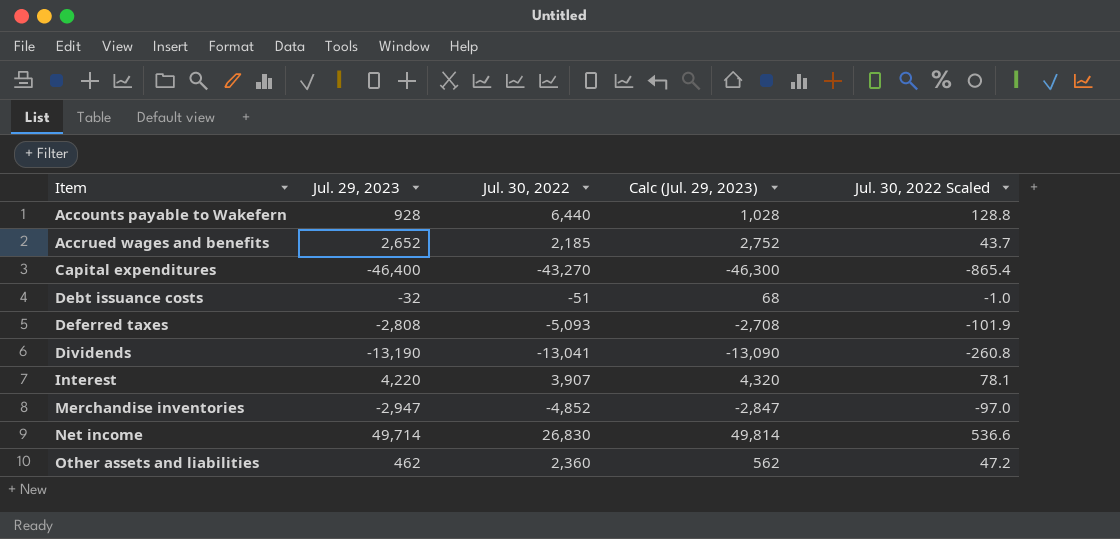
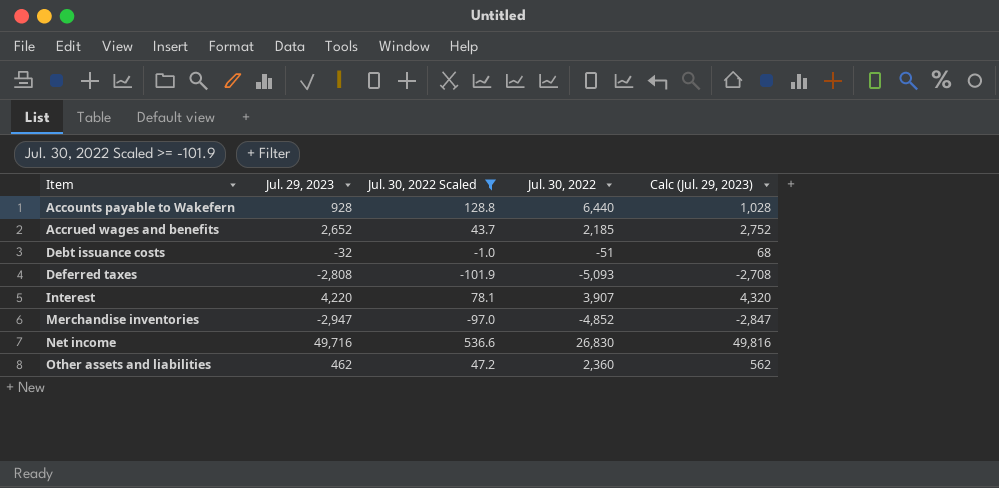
filter: none -> Jul. 30, 2022 Scaled >= -101.9
column Jul. 30, 2022 Scaled | position: 5 -> 3
Net income | Jul. 29, 2023: 49,714 -> 49,716
Net income | Calc (Jul. 29, 2023): 49,814 -> 49,816

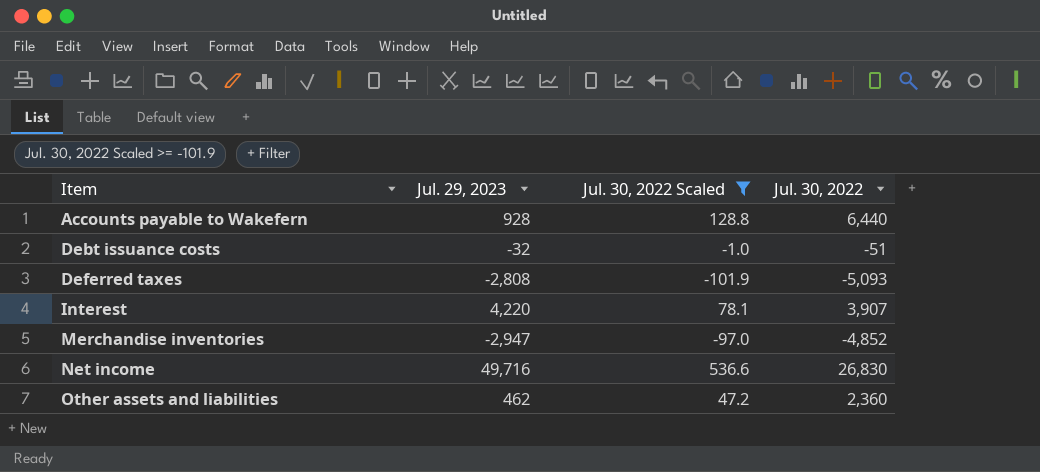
column Calc (Jul. 29, 2023) | formula: [Jul. 29, 2023] + 100 -> none
row Accrued wages and benefits: 2,652 | 43.7 | 2,185 | 2,752 -> none

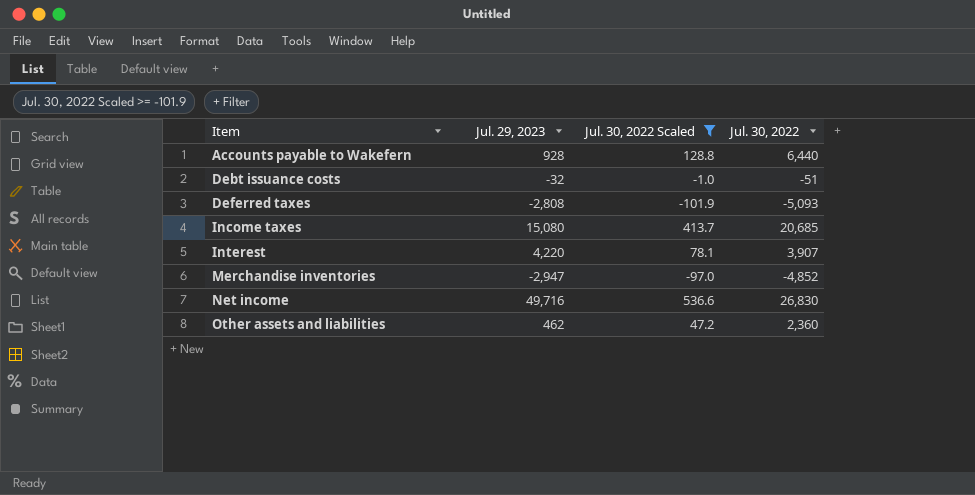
row Income taxes: none -> 15,080 | 413.7 | 20,685

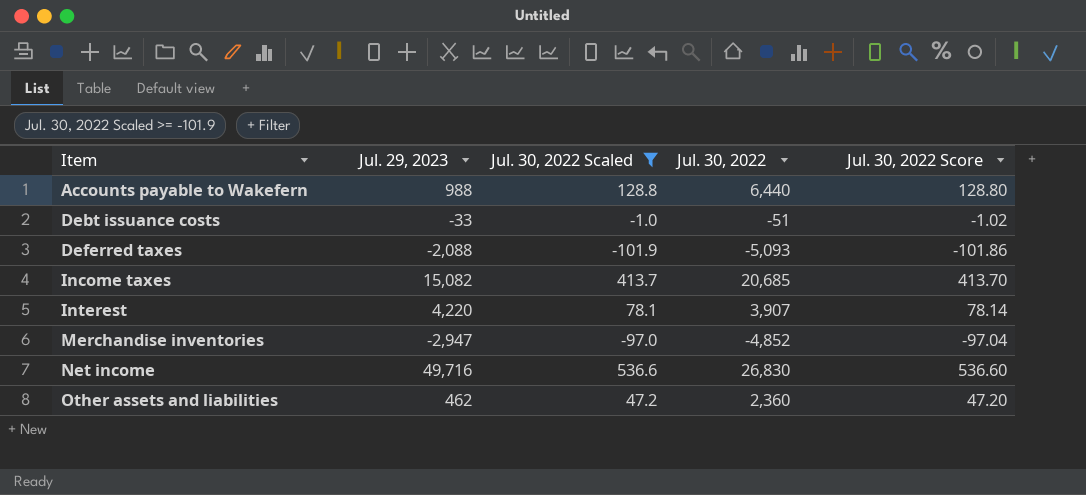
column Jul. 30, 2022 Score | formula: none -> [Jul. 30, 2022] * 0.02
Accounts payable to Wakefern | Jul. 29, 2023: 928 -> 988
Debt issuance costs | Jul. 29, 2023: -32 -> -33
Deferred taxes | Jul. 29, 2023: -2,808 -> -2,088
Income taxes | Jul. 29, 2023: 15,080 -> 15,082

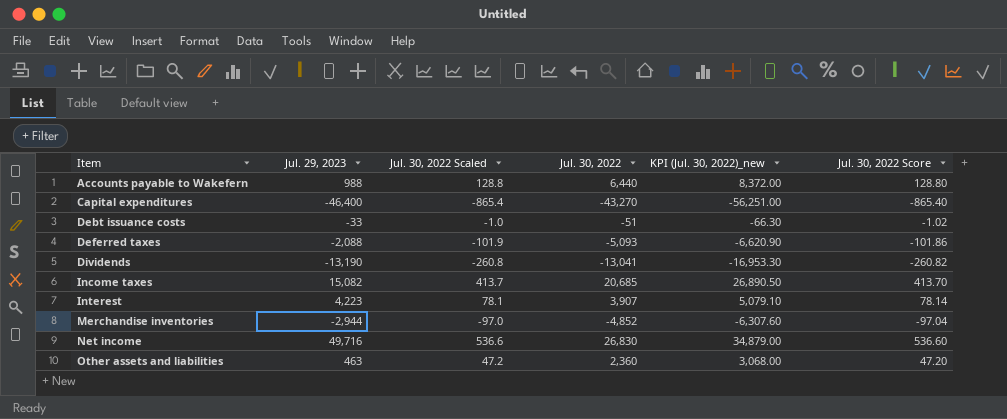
filter: Jul. 30, 2022 Scaled >= -101.9 -> none
column KPI (Jul. 30, 2022)_new | formula: none -> [Jul. 30, 2022] * 1.3
Interest | Jul. 29, 2023: 4,220 -> 4,223
Merchandise inventories | Jul. 29, 2023: -2,947 -> -2,944
Other assets and liabilities | Jul. 29, 2023: 462 -> 463

